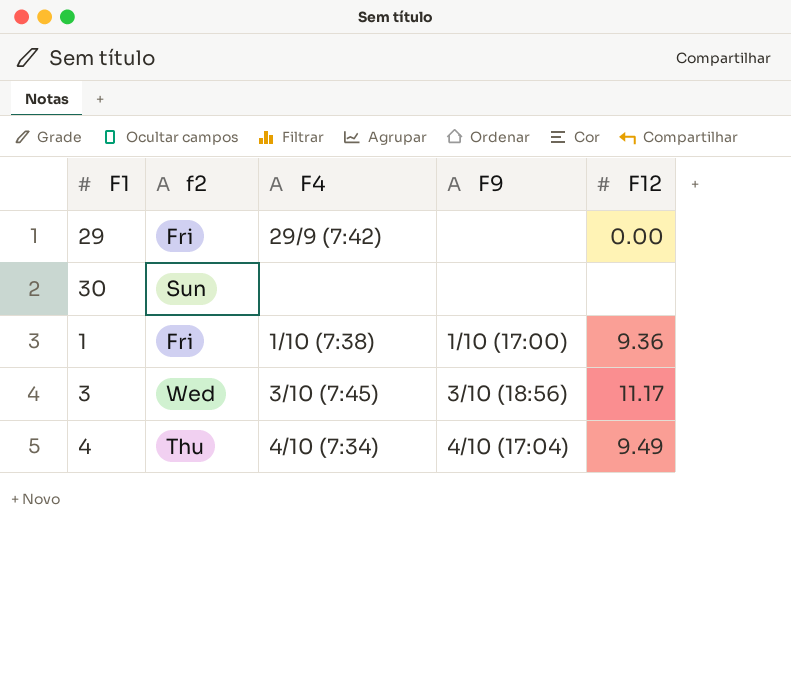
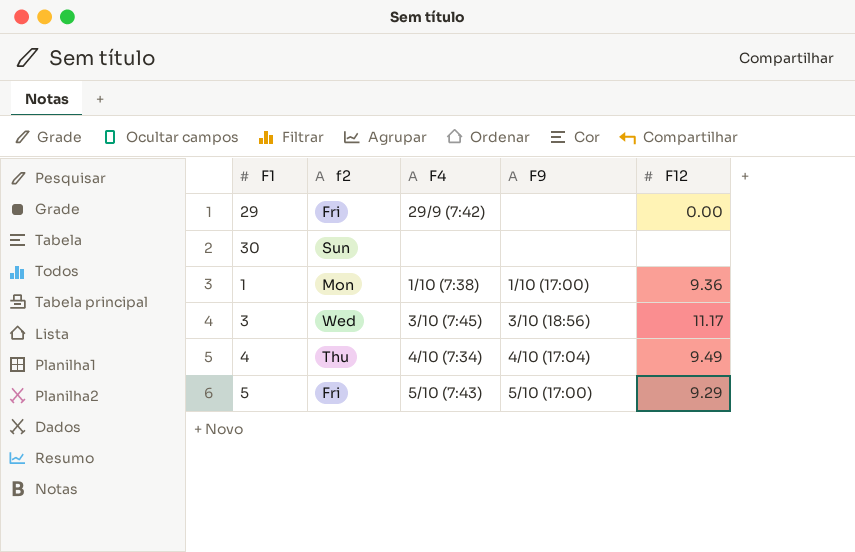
1 | f2: Fri -> Mon
row 5: none -> Fri | 5/10 (7:43) | 5/10 (17:00) | 9.29

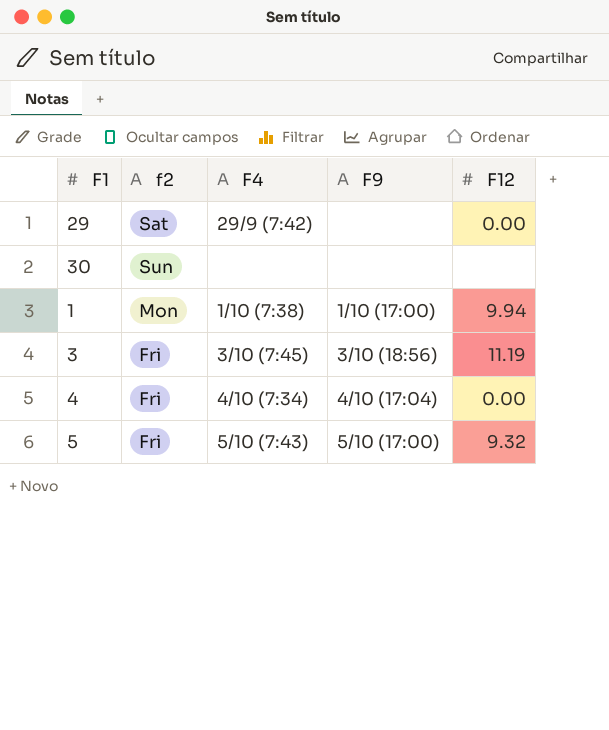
29 | f2: Fri -> Sat
1 | F12: 9.36 -> 9.94
3 | f2: Wed -> Fri
3 | F12: 11.17 -> 11.19
4 | f2: Thu -> Fri
4 | F12: 9.49 -> 0.00
5 | F12: 9.29 -> 9.32

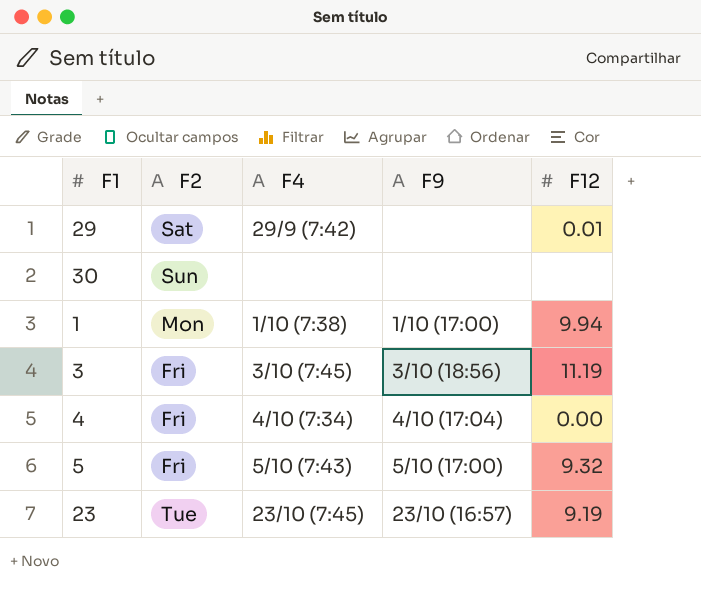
column name: f2 -> F2
29 | F12: 0.00 -> 0.01
row 23: none -> Tue | 23/10 (7:45) | 23/10 (16:57) | 9.19

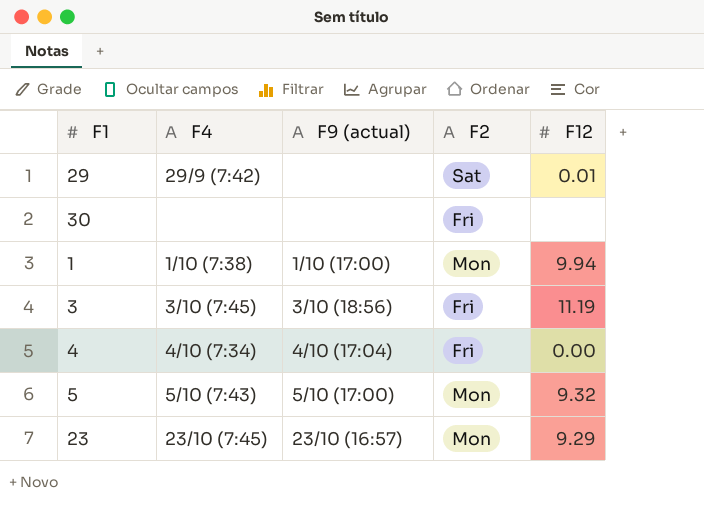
column name: F9 -> F9 (actual)
column F2 | position: 2 -> 4
30 | F2: Sun -> Fri
5 | F2: Fri -> Mon
23 | F2: Tue -> Mon
23 | F12: 9.19 -> 9.29

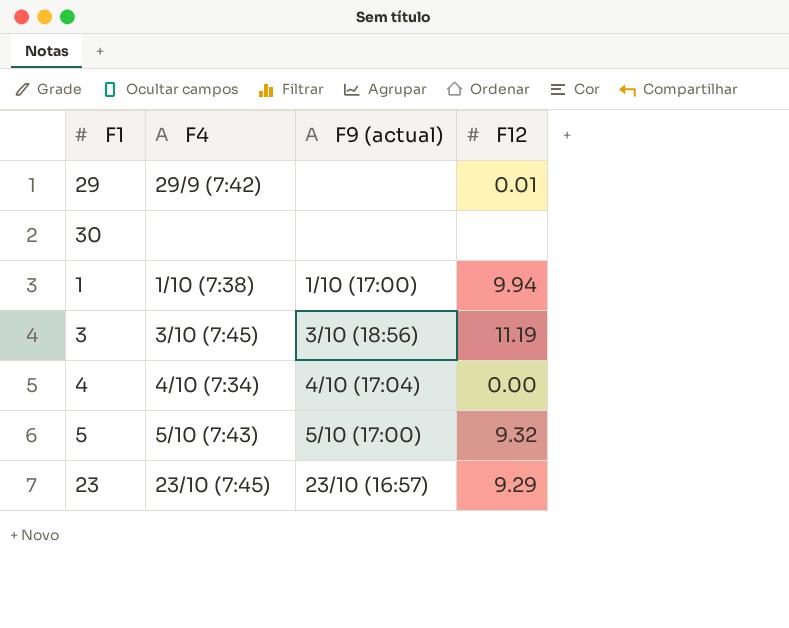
column F2 | position: 4 -> none

